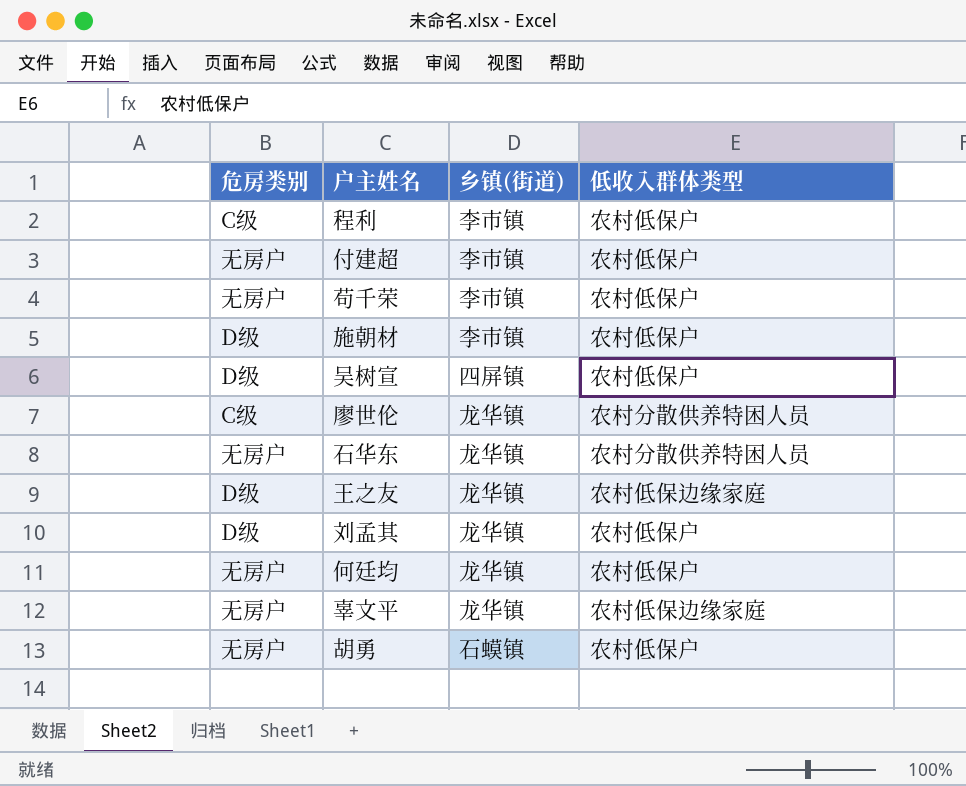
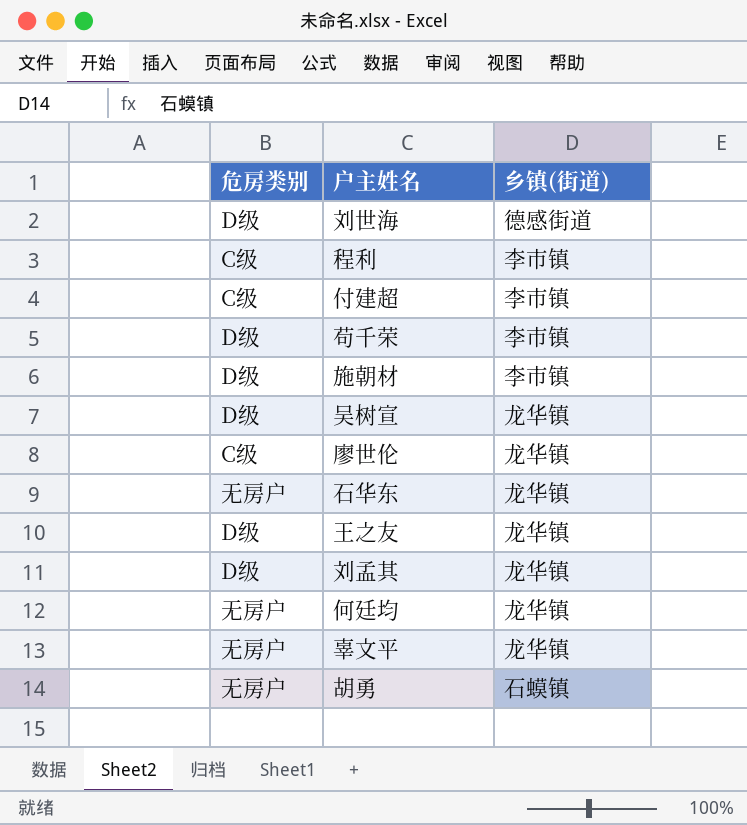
column 低收入群体类型 | position: 4 -> none
row 刘世海: none -> D级 | 德感街道
付建超 | 危房类别: 无房户 -> C级
苟千荣 | 危房类别: 无房户 -> D级
吴树宣 | 乡镇(街道): 四屏镇 -> 龙华镇

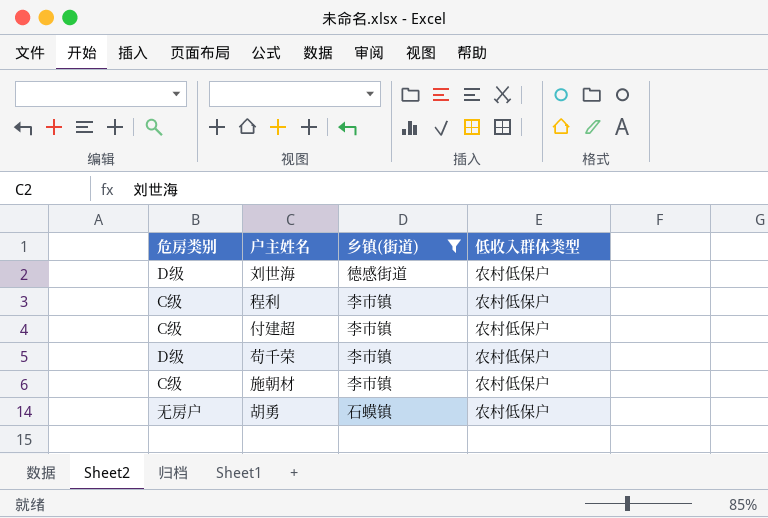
filter: none -> 乡镇(街道) != 龙华镇
column 低收入群体类型 | position: none -> 4
施朝材 | 危房类别: D级 -> C级

